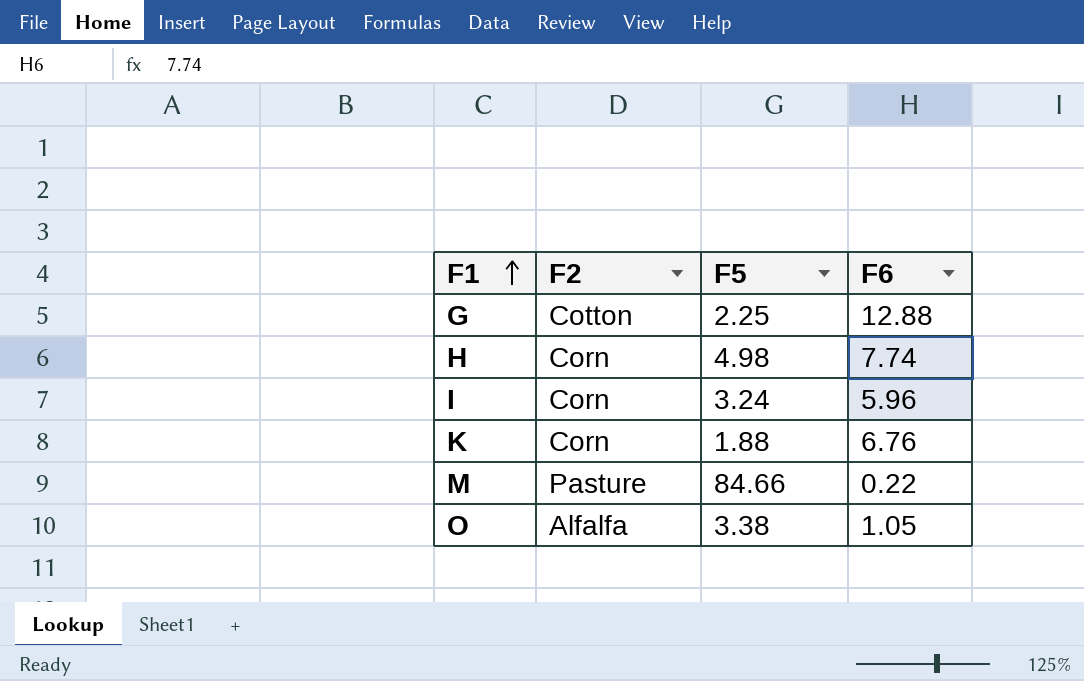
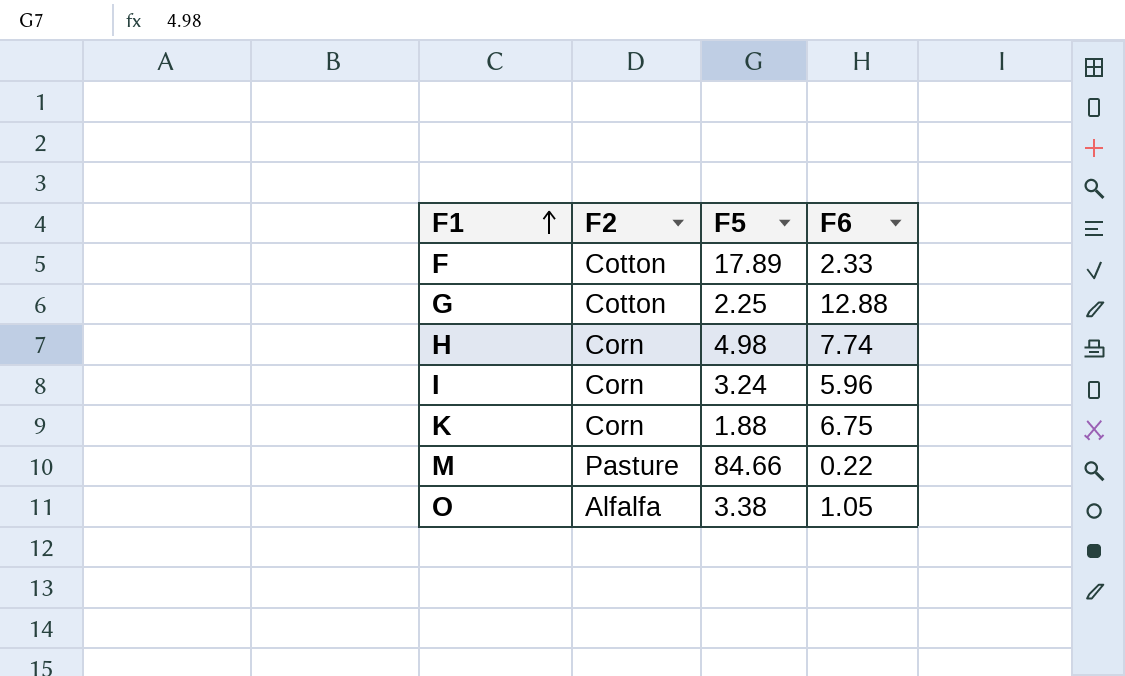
row F: none -> Cotton | 17.89 | 2.33
K | F6: 6.76 -> 6.75

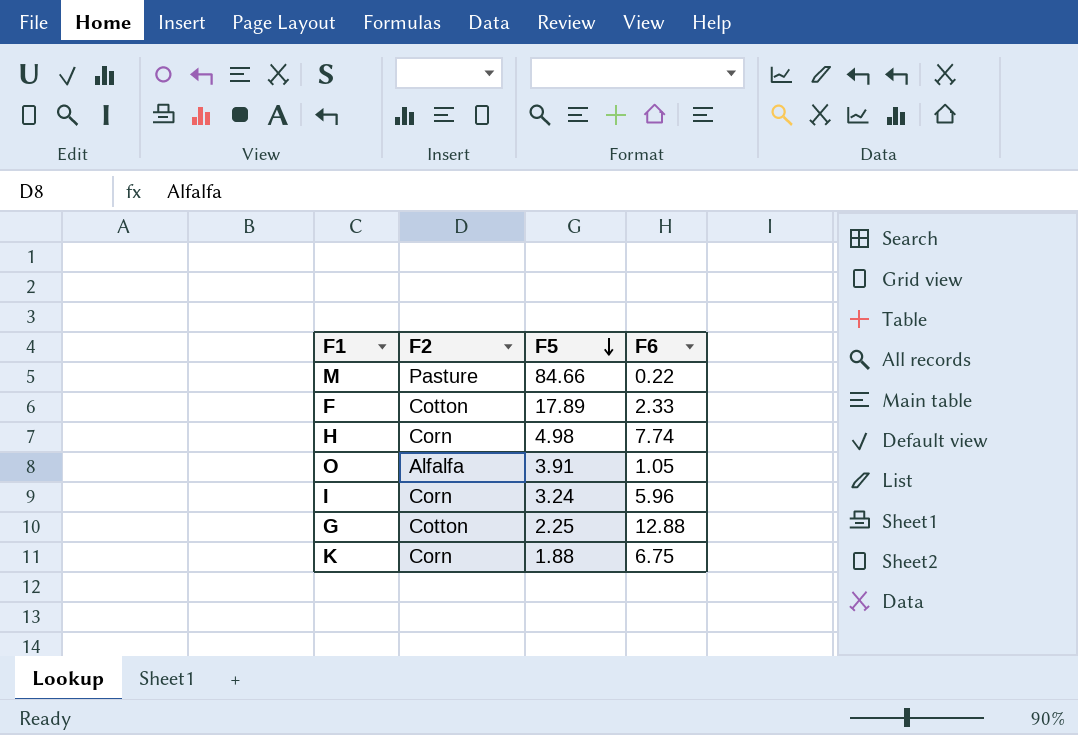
row order: F1 ascending -> F5 descending
O | F5: 3.38 -> 3.91

